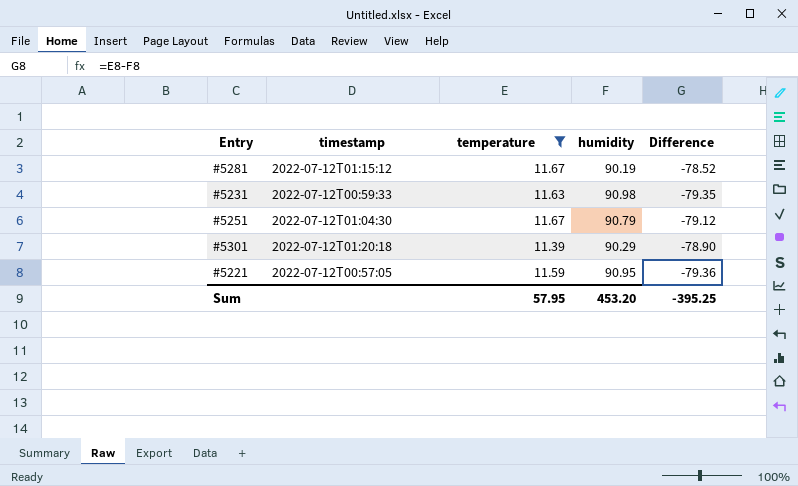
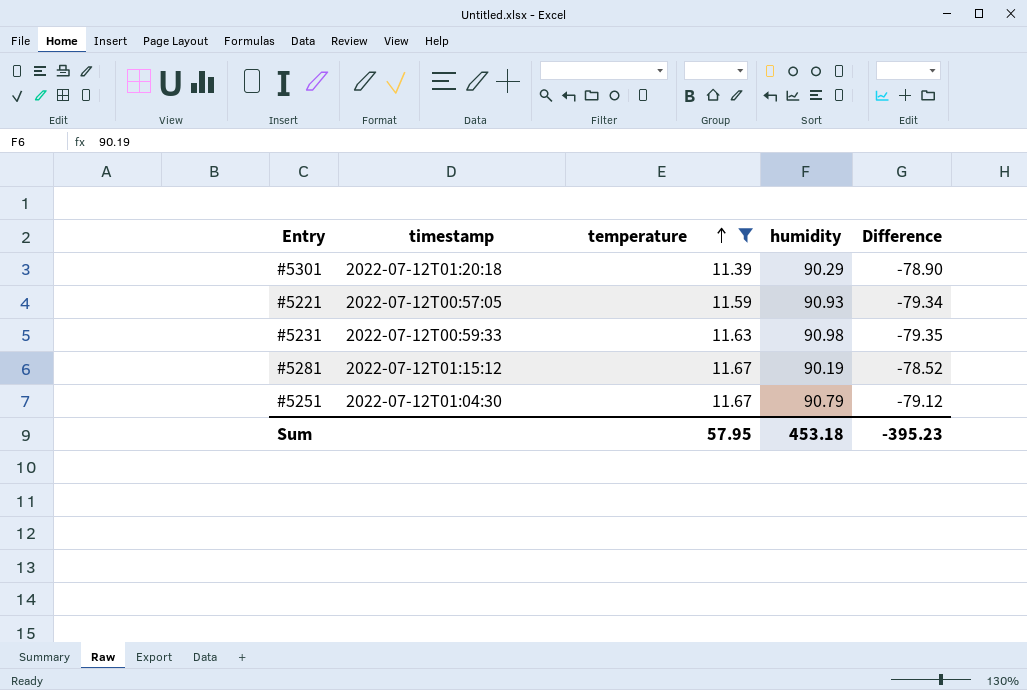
row order: none -> temperature ascending
#5221 | humidity: 90.95 -> 90.93
#5221 | Difference: -79.36 -> -79.34
Sum | humidity: 453.20 -> 453.18
Sum | Difference: -395.25 -> -395.23

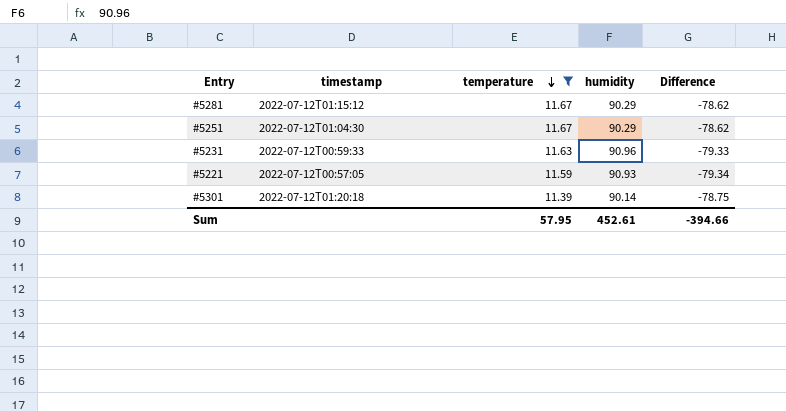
row order: temperature ascending -> temperature descending
#5281 | humidity: 90.19 -> 90.29
#5281 | Difference: -78.52 -> -78.62
#5251 | humidity: 90.79 -> 90.29
#5251 | Difference: -79.12 -> -78.62
#5231 | humidity: 90.98 -> 90.96
#5231 | Difference: -79.35 -> -79.33
#5301 | humidity: 90.29 -> 90.14
#5301 | Difference: -78.90 -> -78.75
Sum | humidity: 453.18 -> 452.61
Sum | Difference: -395.23 -> -394.66

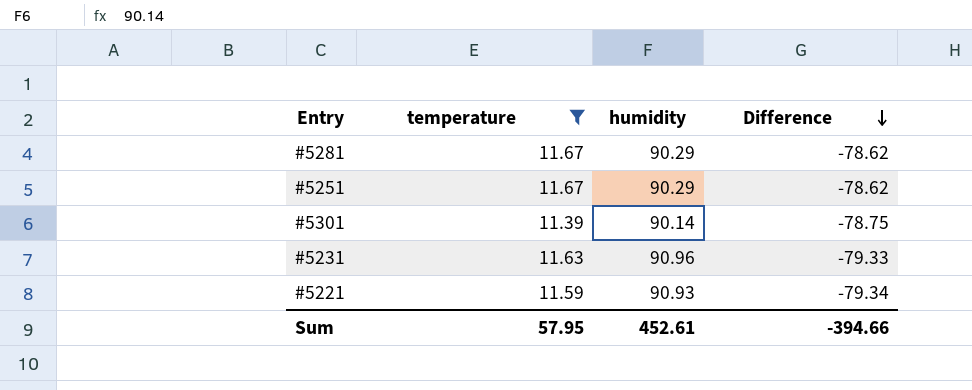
row order: temperature descending -> Difference descending
column timestamp | position: 2 -> none

